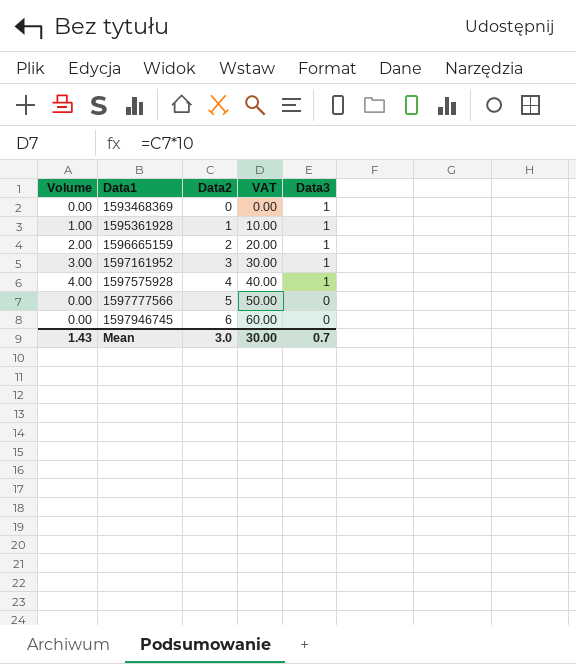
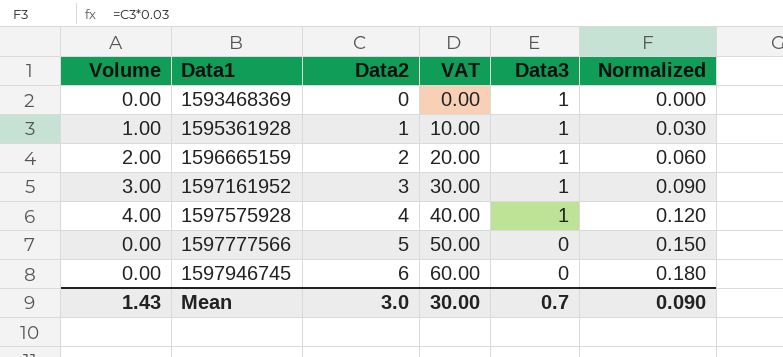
column Normalized | formula: none -> [Data2] * 0.03

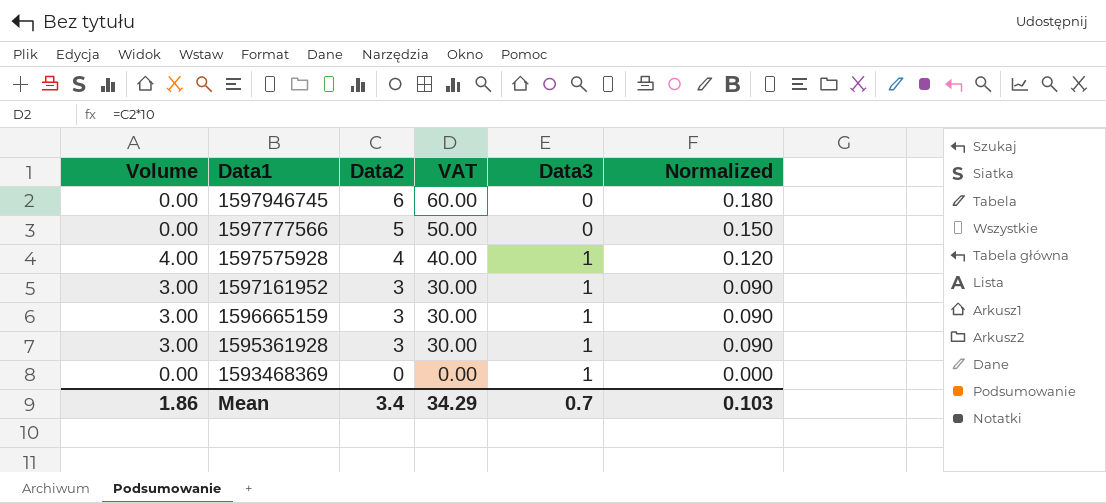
row order: Data1 ascending -> Data1 descending
1596665159 | Volume: 2.00 -> 3.00
1596665159 | Data2: 2 -> 3
1596665159 | VAT: 20.00 -> 30.00
1596665159 | Normalized: 0.060 -> 0.090
1595361928 | Volume: 1.00 -> 3.00
1595361928 | Data2: 1 -> 3
1595361928 | VAT: 10.00 -> 30.00
1595361928 | Normalized: 0.030 -> 0.090
Mean | Volume: 1.43 -> 1.86
Mean | Data2: 3.0 -> 3.4
Mean | VAT: 30.00 -> 34.29
Mean | Normalized: 0.090 -> 0.103

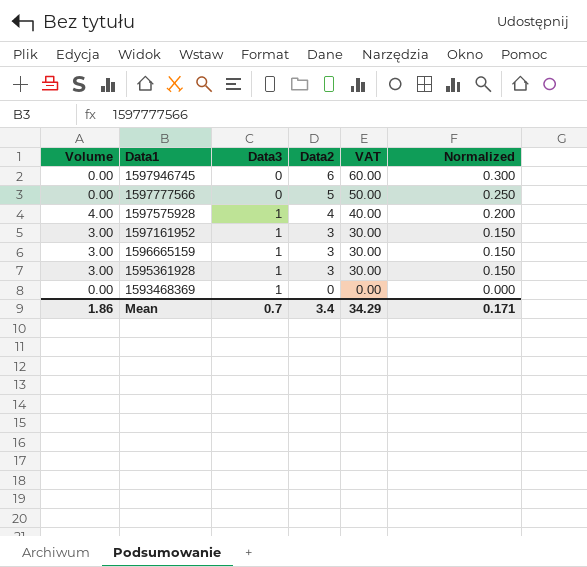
column Data3 | position: 5 -> 3
column Normalized | formula: [Data2] * 0.03 -> [Data2] * 0.05
Mean | Normalized: 0.103 -> 0.171

